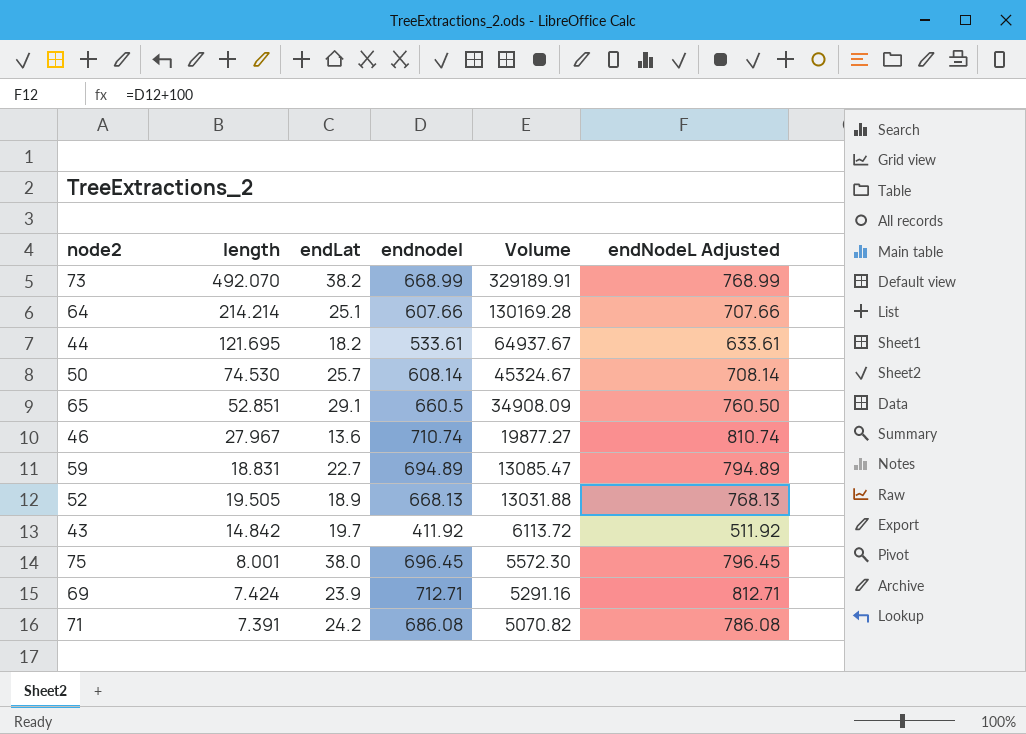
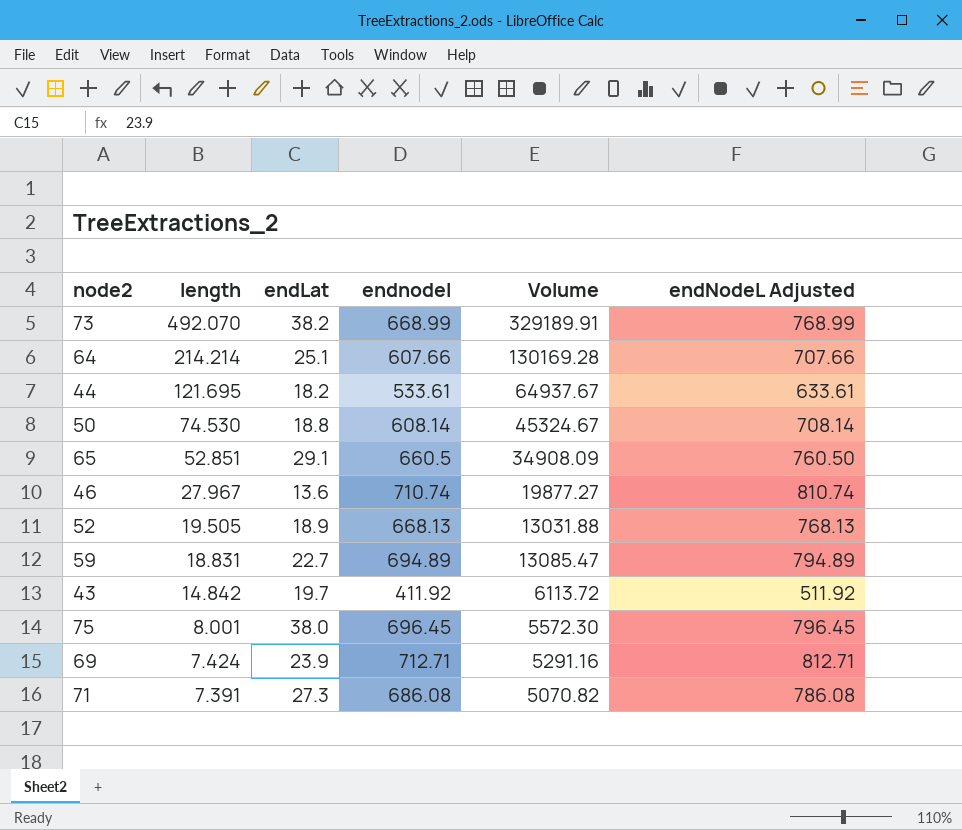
row order: Volume descending -> length descending
50 | endLat: 25.7 -> 18.8
71 | endLat: 24.2 -> 27.3

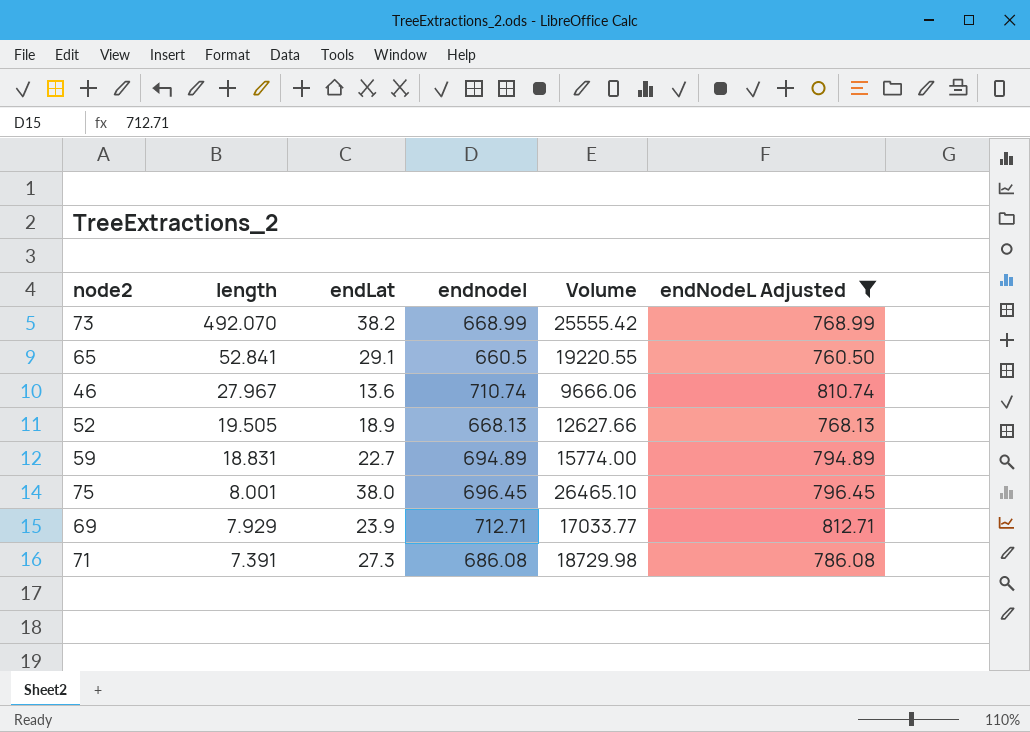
filter: none -> endNodeL Adjusted >= 760.50
column Volume | formula: [length] * [endnodel] -> [endLat] * [endnodel]
65 | length: 52.851 -> 52.841
69 | length: 7.424 -> 7.929

